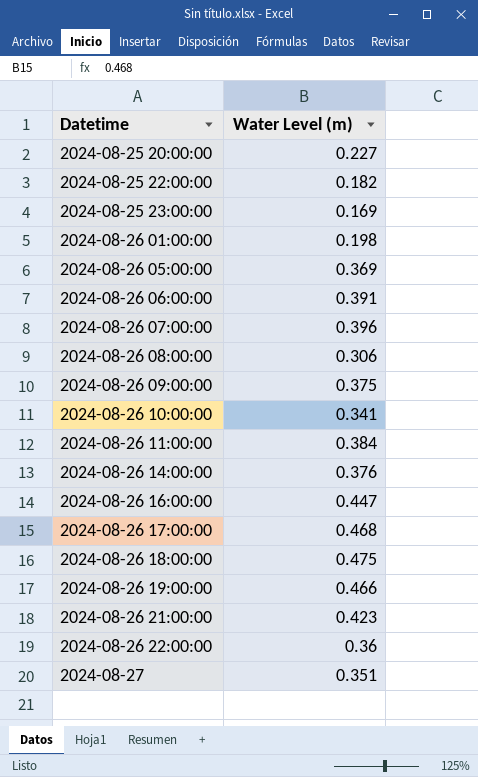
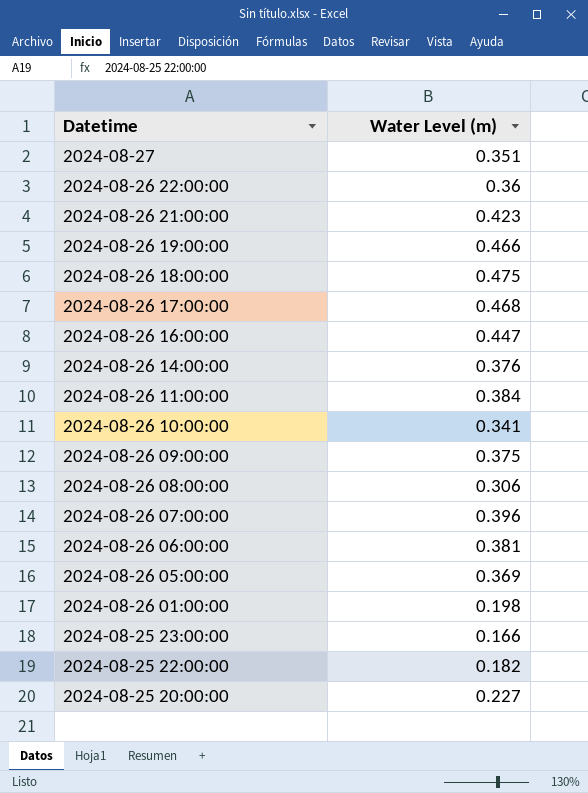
row order: Datetime ascending -> Datetime descending
2024-08-26 06:00:00 | Water Level (m): 0.391 -> 0.381
2024-08-25 23:00:00 | Water Level (m): 0.169 -> 0.166

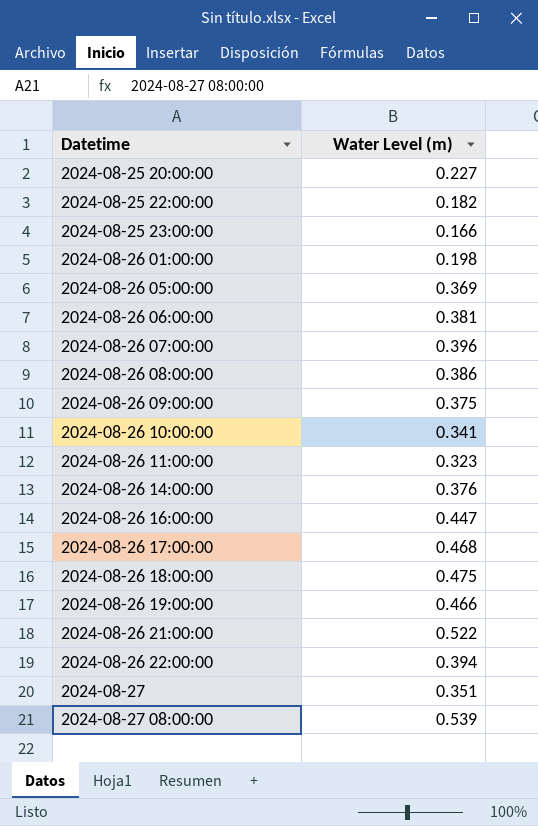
row order: Datetime descending -> Datetime ascending
2024-08-26 08:00:00 | Water Level (m): 0.306 -> 0.386
2024-08-26 11:00:00 | Water Level (m): 0.384 -> 0.323
2024-08-26 21:00:00 | Water Level (m): 0.423 -> 0.522
2024-08-26 22:00:00 | Water Level (m): 0.36 -> 0.394
row 2024-08-27 08:00:00: none -> 0.539

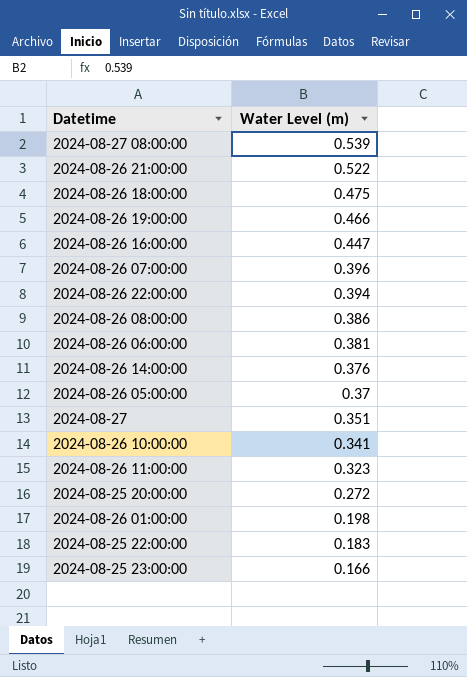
row order: Datetime ascending -> Water Level (m) descending
row 2024-08-26 09:00:00: 0.375 -> none
row 2024-08-26 17:00:00: 0.468 -> none
2024-08-26 05:00:00 | Water Level (m): 0.369 -> 0.37
2024-08-25 20:00:00 | Water Level (m): 0.227 -> 0.272
2024-08-25 22:00:00 | Water Level (m): 0.182 -> 0.183

